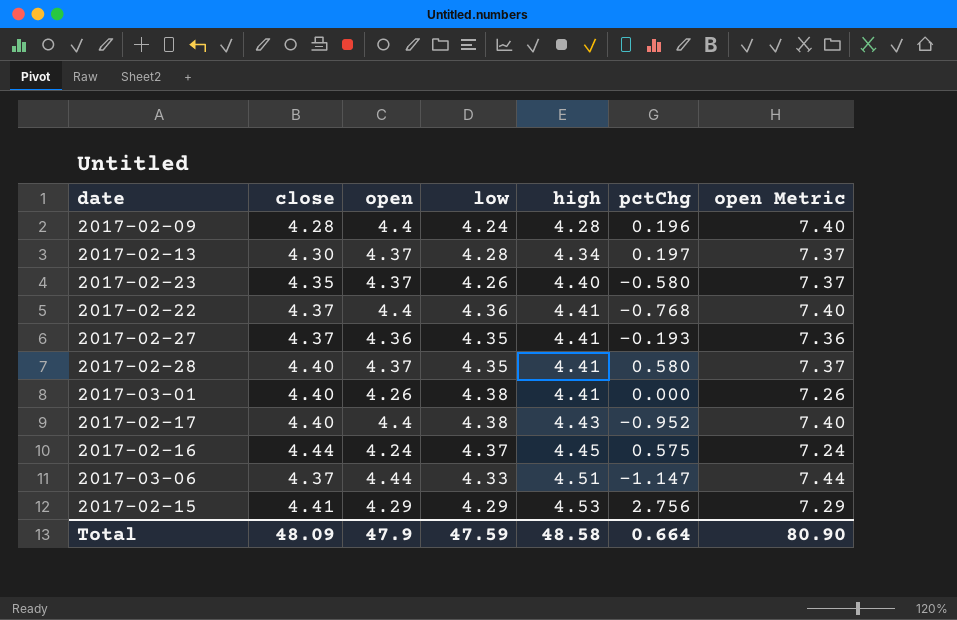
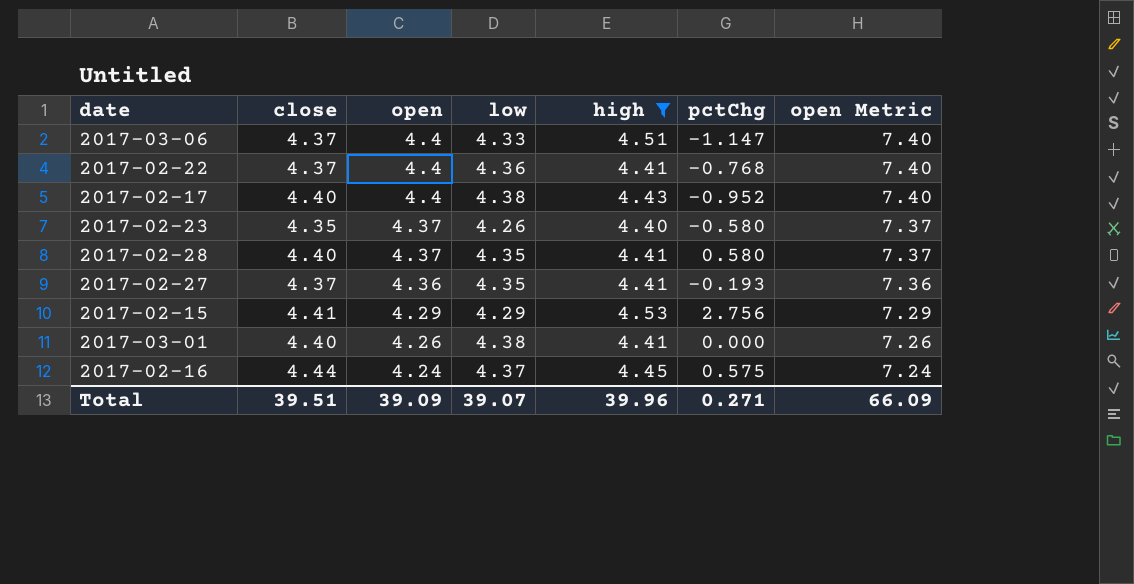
filter: none -> high >= 4.40
row order: high ascending -> open descending
2017-03-06 | open: 4.44 -> 4.4
2017-03-06 | open Metric: 7.44 -> 7.40
Total | close: 48.09 -> 39.51
Total | open: 47.9 -> 39.09
Total | low: 47.59 -> 39.07
Total | high: 48.58 -> 39.96
Total | pctChg: 0.664 -> 0.271
Total | open Metric: 80.90 -> 66.09

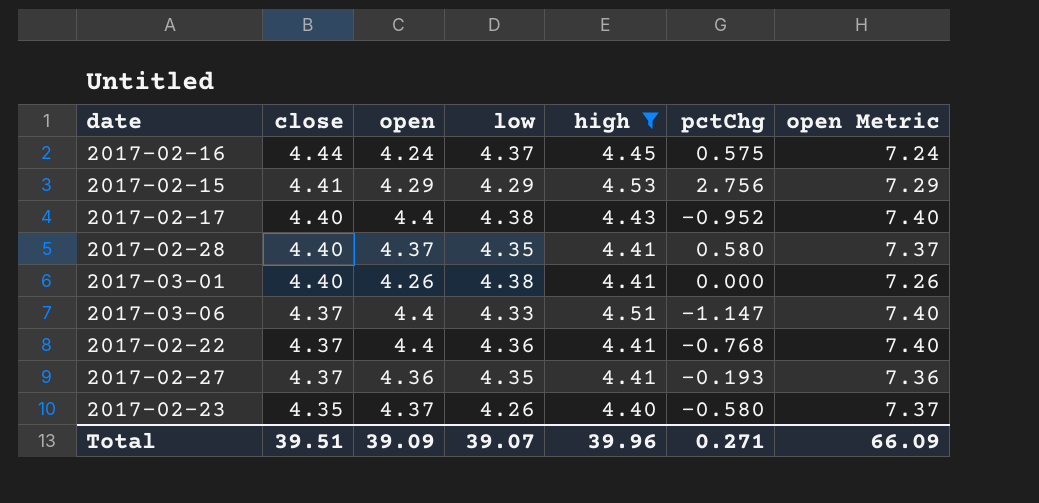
row order: open descending -> close descending

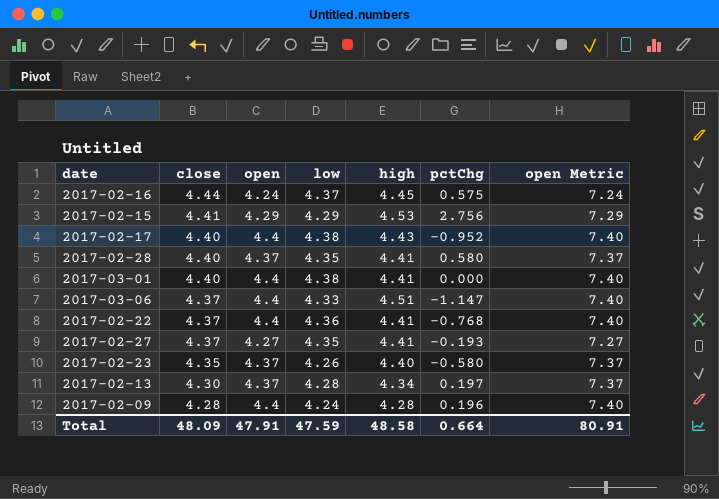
filter: high >= 4.40 -> none
2017-03-01 | open: 4.26 -> 4.4
2017-03-01 | open Metric: 7.26 -> 7.40
2017-02-27 | open: 4.36 -> 4.27
2017-02-27 | open Metric: 7.36 -> 7.27
Total | close: 39.51 -> 48.09
Total | open: 39.09 -> 47.91
Total | low: 39.07 -> 47.59
Total | high: 39.96 -> 48.58
Total | pctChg: 0.271 -> 0.664
Total | open Metric: 66.09 -> 80.91

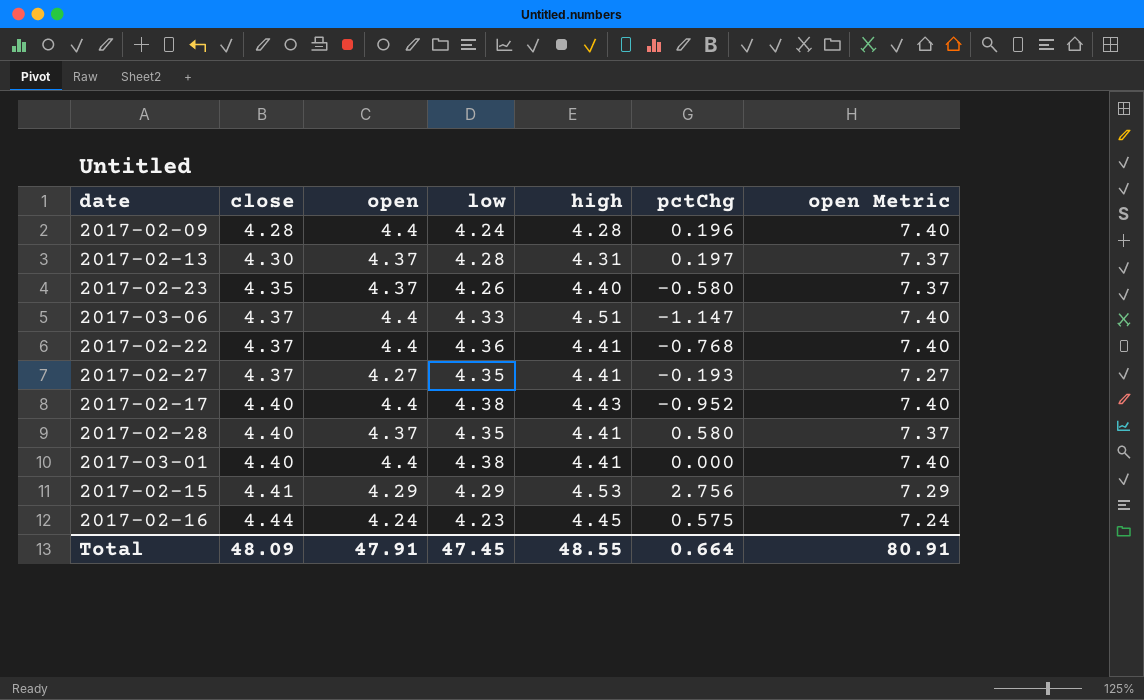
row order: close descending -> close ascending
2017-02-13 | high: 4.34 -> 4.31
2017-02-16 | low: 4.37 -> 4.23
Total | low: 47.59 -> 47.45
Total | high: 48.58 -> 48.55

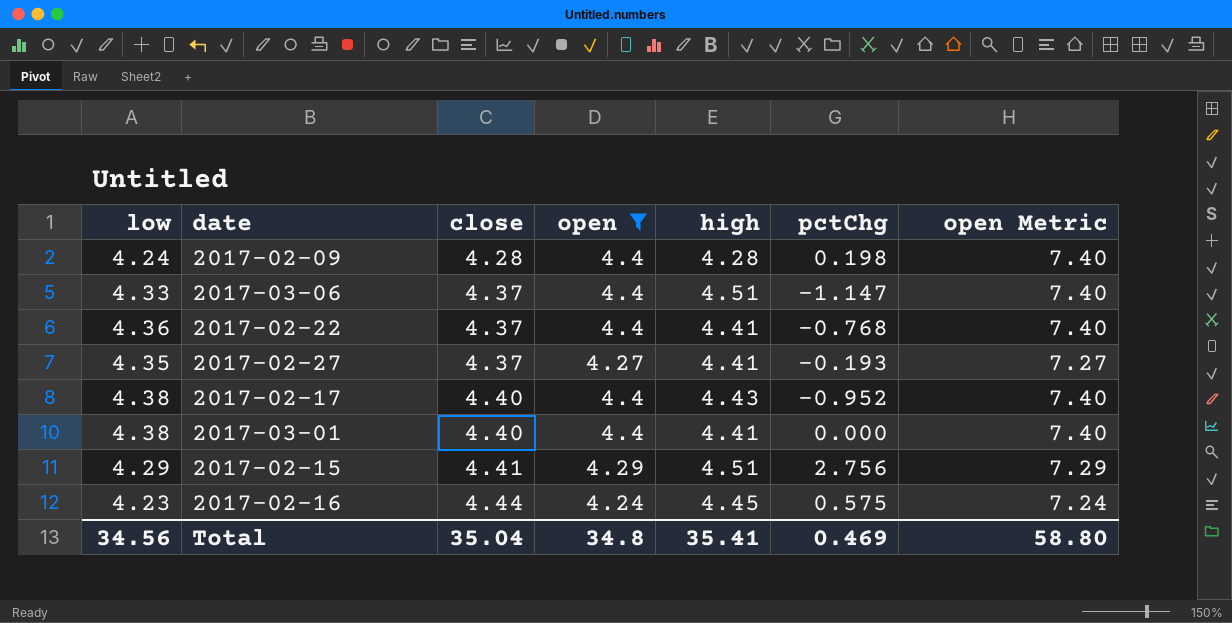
filter: none -> open != 4.37
column low | position: 4 -> 1
2017-02-09 | pctChg: 0.196 -> 0.198
2017-02-15 | high: 4.53 -> 4.51
Total | low: 47.45 -> 34.56
Total | close: 48.09 -> 35.04
Total | open: 47.91 -> 34.8
Total | high: 48.55 -> 35.41
Total | pctChg: 0.664 -> 0.469
Total | open Metric: 80.91 -> 58.80

